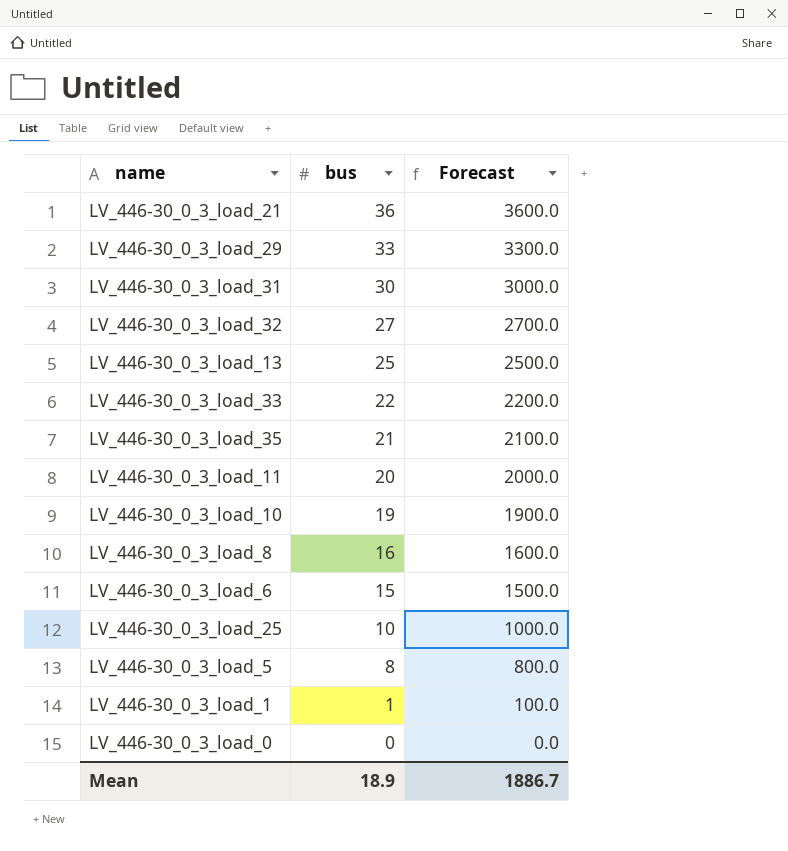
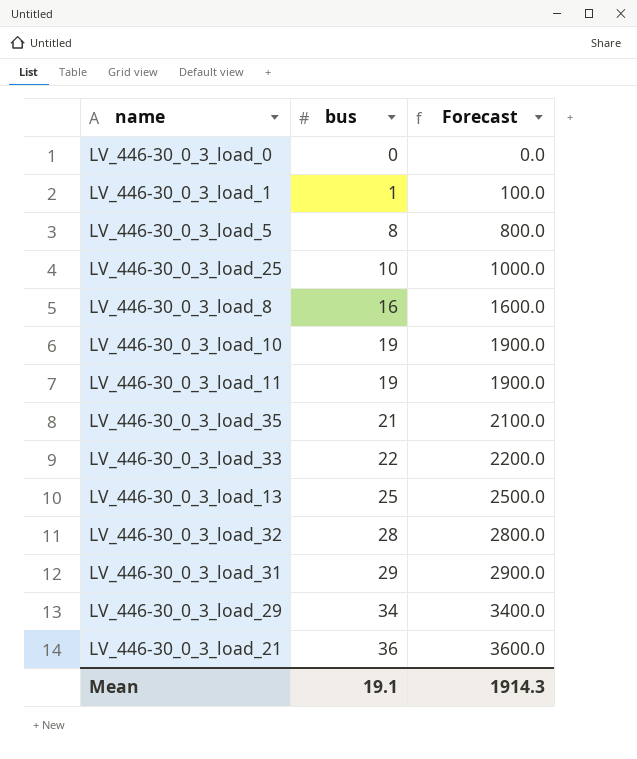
row order: bus descending -> bus ascending
row LV_446-30_0_3_load_6: 15 | 1500.0 -> none
LV_446-30_0_3_load_11 | bus: 20 -> 19
LV_446-30_0_3_load_11 | Forecast: 2000.0 -> 1900.0
LV_446-30_0_3_load_32 | bus: 27 -> 28
LV_446-30_0_3_load_32 | Forecast: 2700.0 -> 2800.0
LV_446-30_0_3_load_31 | bus: 30 -> 29
LV_446-30_0_3_load_31 | Forecast: 3000.0 -> 2900.0
LV_446-30_0_3_load_29 | bus: 33 -> 34
LV_446-30_0_3_load_29 | Forecast: 3300.0 -> 3400.0
Mean | bus: 18.9 -> 19.1
Mean | Forecast: 1886.7 -> 1914.3

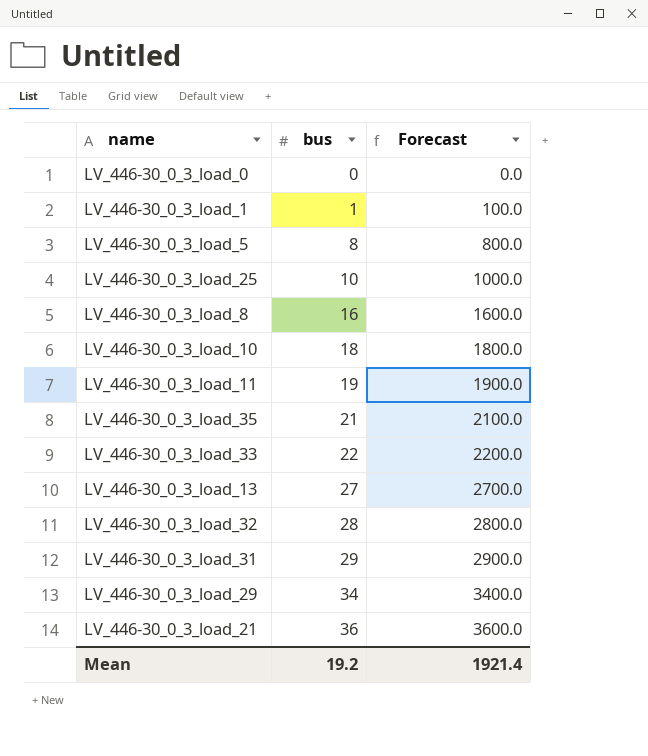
LV_446-30_0_3_load_10 | bus: 19 -> 18
LV_446-30_0_3_load_10 | Forecast: 1900.0 -> 1800.0
LV_446-30_0_3_load_13 | bus: 25 -> 27
LV_446-30_0_3_load_13 | Forecast: 2500.0 -> 2700.0
Mean | bus: 19.1 -> 19.2
Mean | Forecast: 1914.3 -> 1921.4

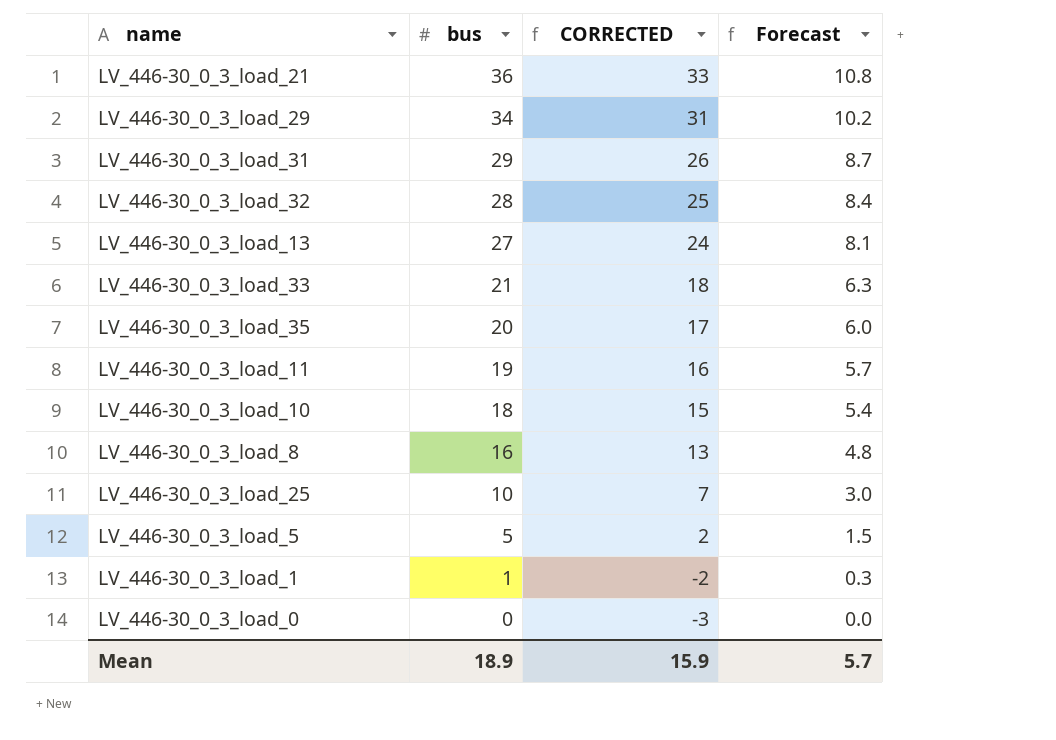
row order: bus ascending -> bus descending
column CORRECTED | formula: none -> [bus] - 3
column Forecast | formula: [bus] * 100 -> [bus] * 0.3
LV_446-30_0_3_load_33 | bus: 22 -> 21
LV_446-30_0_3_load_35 | bus: 21 -> 20
LV_446-30_0_3_load_5 | bus: 8 -> 5
Mean | bus: 19.2 -> 18.9
Mean | Forecast: 1921.4 -> 5.7

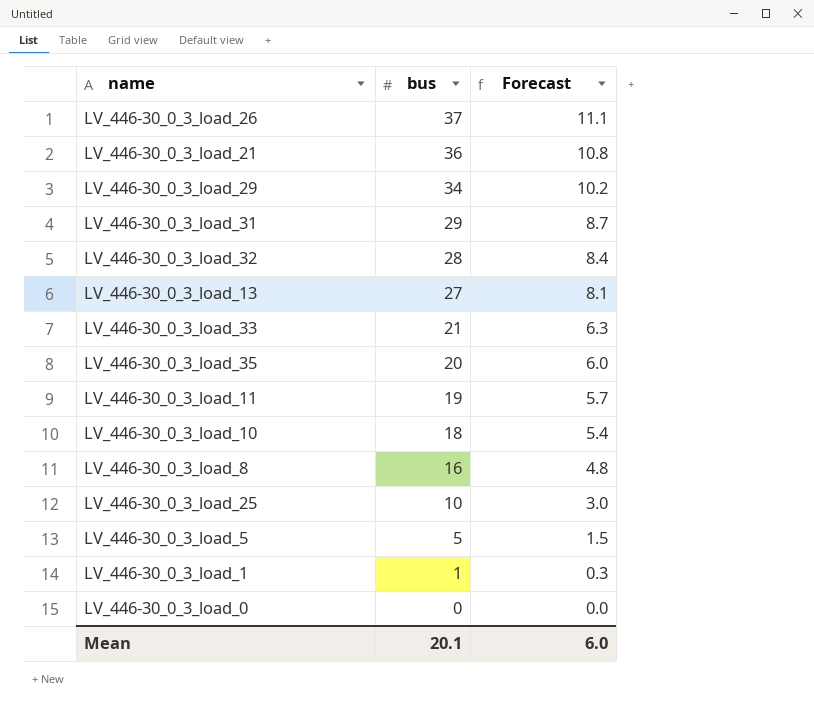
column CORRECTED | formula: [bus] - 3 -> none
row LV_446-30_0_3_load_26: none -> 37 | 11.1
Mean | bus: 18.9 -> 20.1
Mean | Forecast: 5.7 -> 6.0

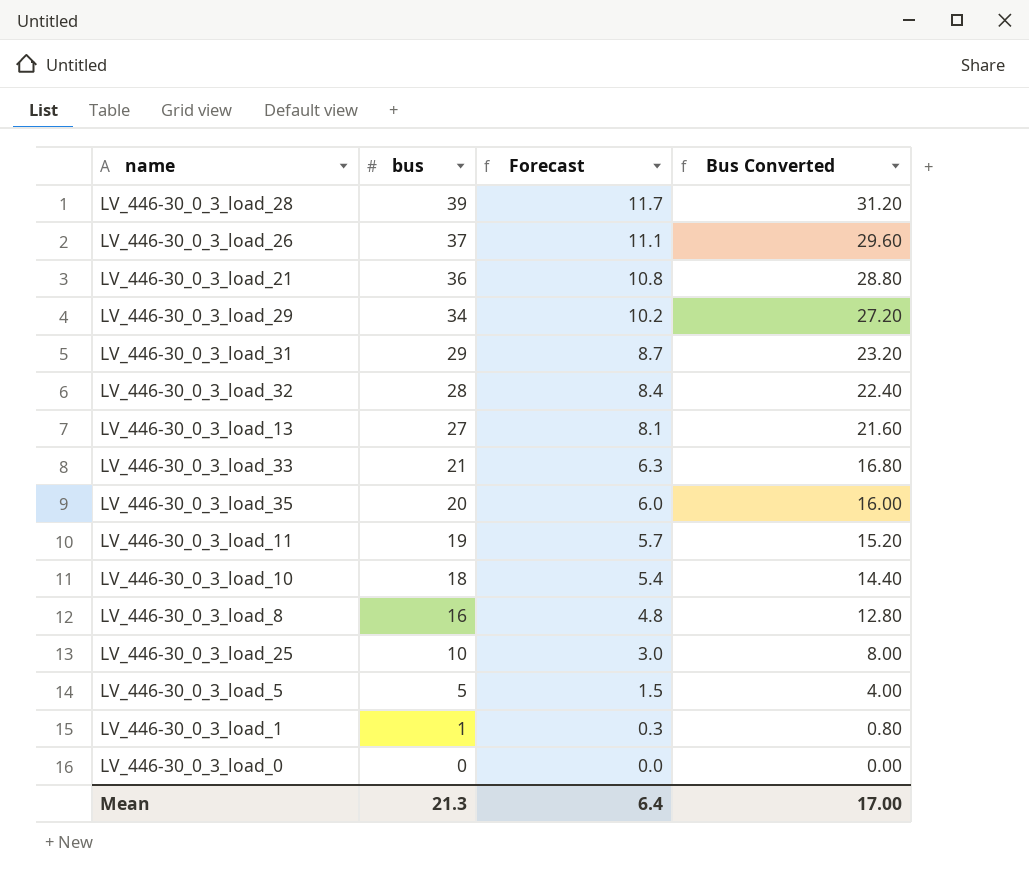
column Bus Converted | formula: none -> [bus] * 0.8
row LV_446-30_0_3_load_28: none -> 39 | 11.7 | 31.20
Mean | bus: 20.1 -> 21.3
Mean | Forecast: 6.0 -> 6.4

